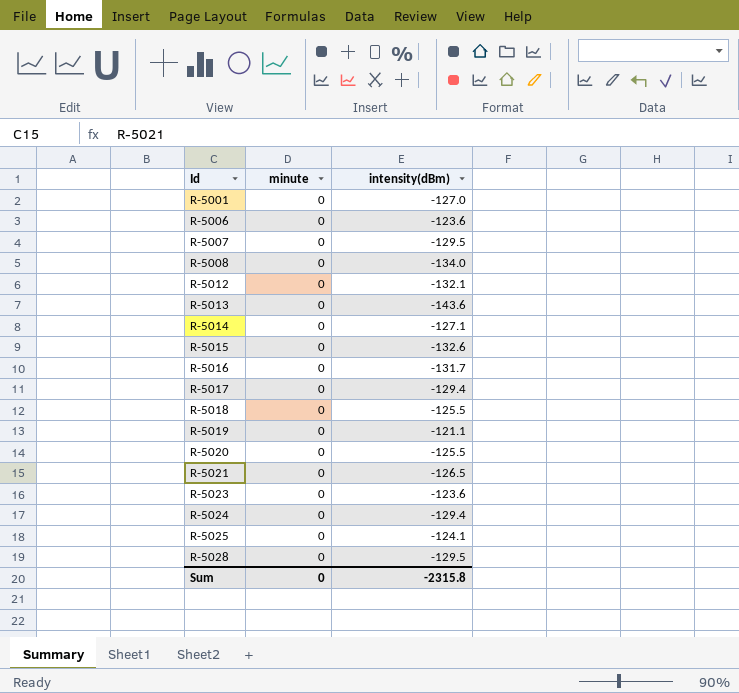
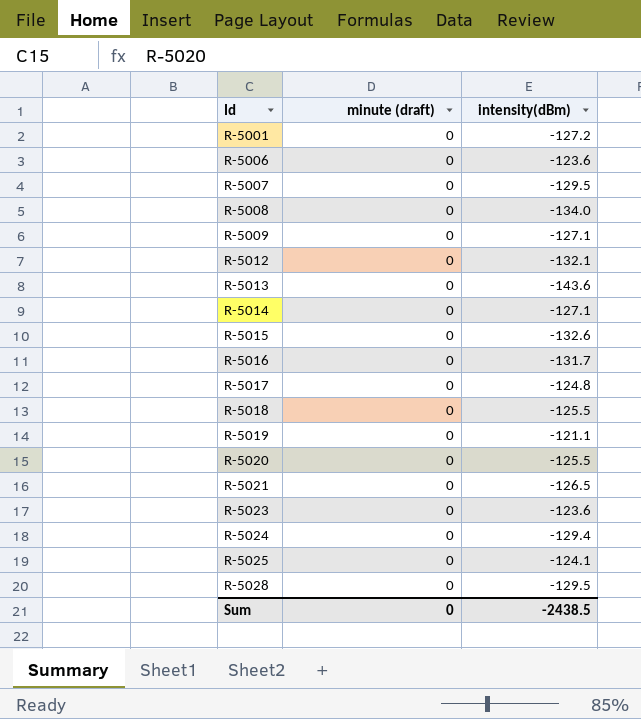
column name: minute -> minute (draft)
R-5001 | intensity(dBm): -127.0 -> -127.2
row R-5009: none -> 0 | -127.1
R-5017 | intensity(dBm): -129.4 -> -124.8
Sum | intensity(dBm): -2315.8 -> -2438.5

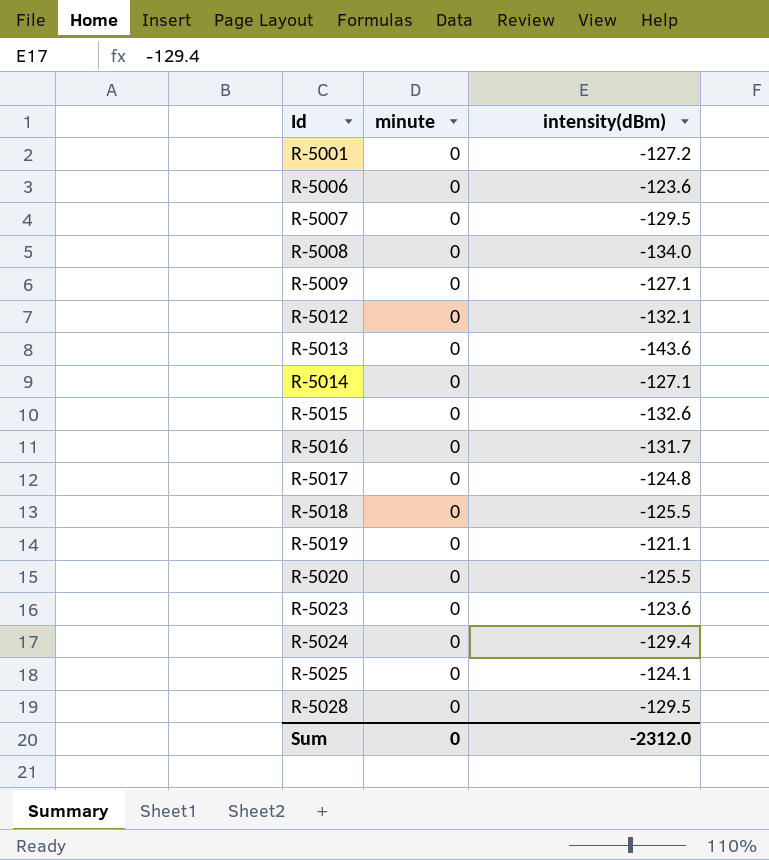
column name: minute (draft) -> minute
row R-5021: 0 | -126.5 -> none
Sum | intensity(dBm): -2438.5 -> -2312.0

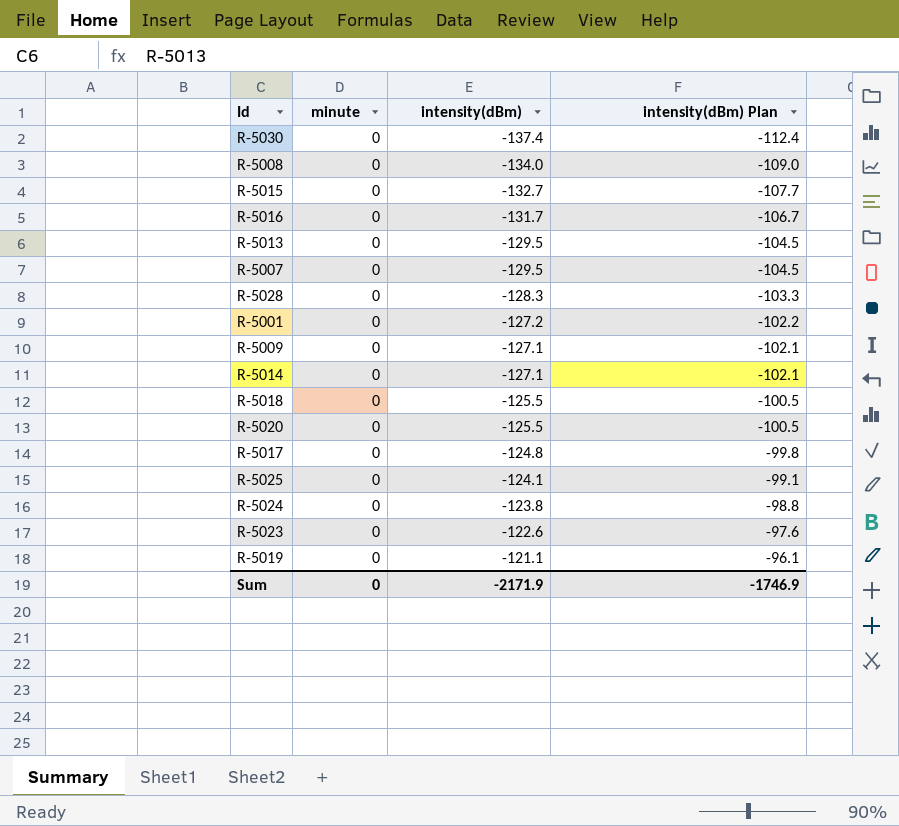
row order: Id ascending -> intensity(dBm) ascending
column intensity(dBm) Plan | formula: none -> [intensity(dBm)] + 25
row R-5006: 0 | -123.6 -> none
row R-5012: 0 | -132.1 -> none
row R-5030: none -> 0 | -137.4 | -112.4
R-5015 | intensity(dBm): -132.6 -> -132.7
R-5013 | intensity(dBm): -143.6 -> -129.5
R-5028 | intensity(dBm): -129.5 -> -128.3
R-5024 | intensity(dBm): -129.4 -> -123.8
R-5023 | intensity(dBm): -123.6 -> -122.6
Sum | intensity(dBm): -2312.0 -> -2171.9

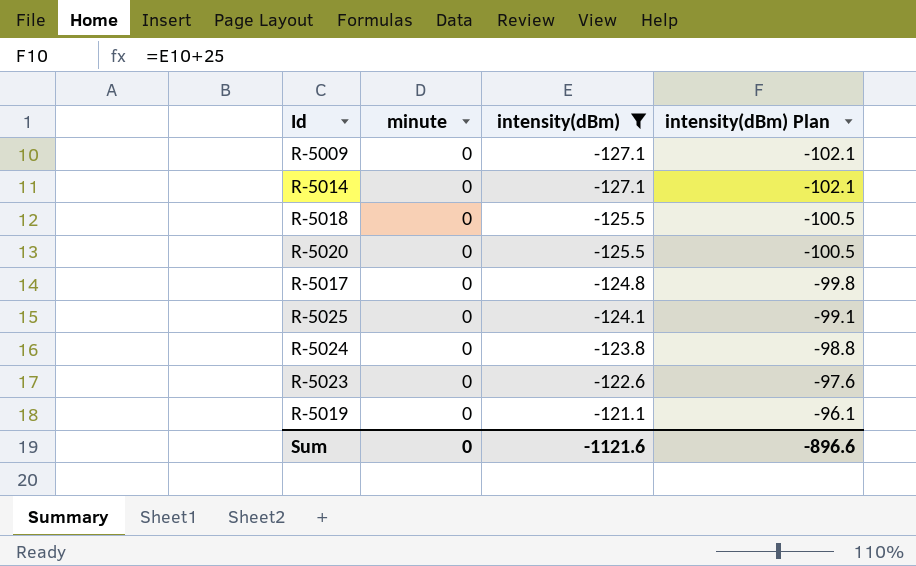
filter: none -> intensity(dBm) >= -127.1
Sum | intensity(dBm): -2171.9 -> -1121.6
Sum | intensity(dBm) Plan: -1746.9 -> -896.6

